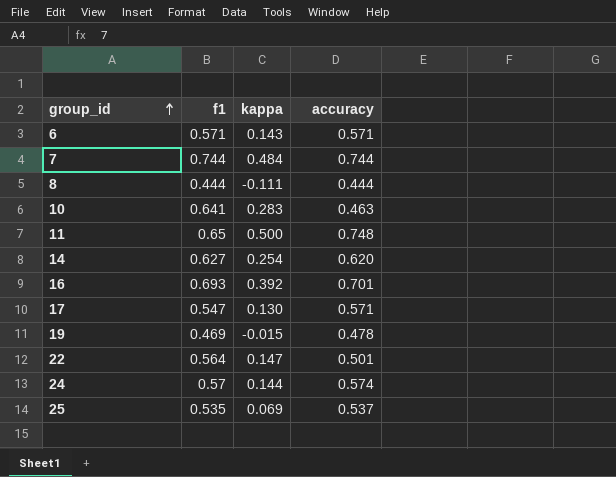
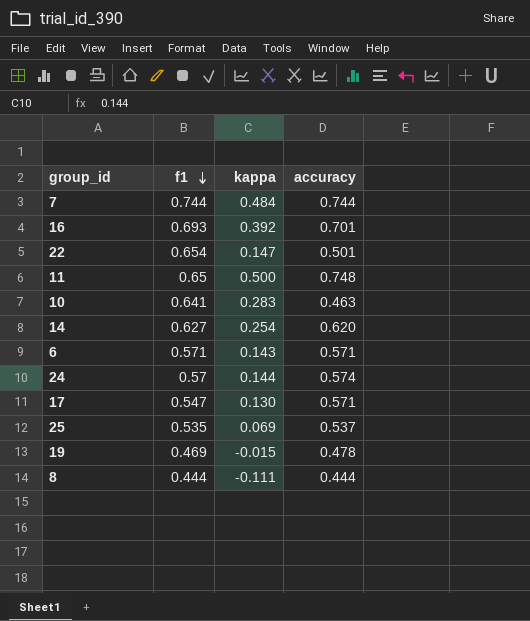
row order: group_id ascending -> f1 descending
22 | f1: 0.564 -> 0.654

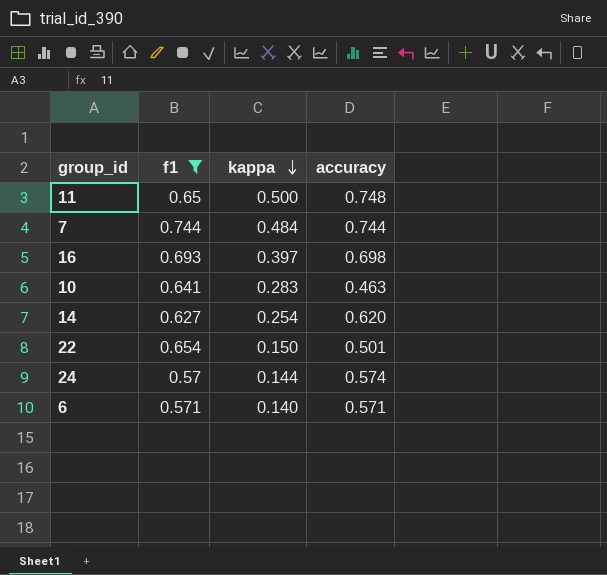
filter: none -> f1 >= 0.57
row order: f1 descending -> kappa descending
16 | kappa: 0.392 -> 0.397
16 | accuracy: 0.701 -> 0.698
22 | kappa: 0.147 -> 0.150
6 | kappa: 0.143 -> 0.140

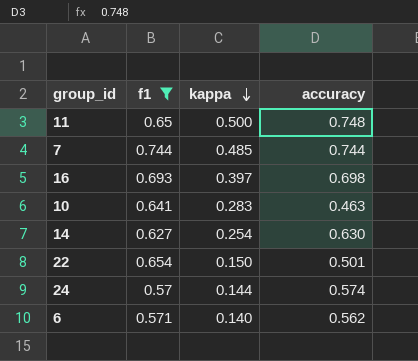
7 | kappa: 0.484 -> 0.485
14 | accuracy: 0.620 -> 0.630
6 | accuracy: 0.571 -> 0.562

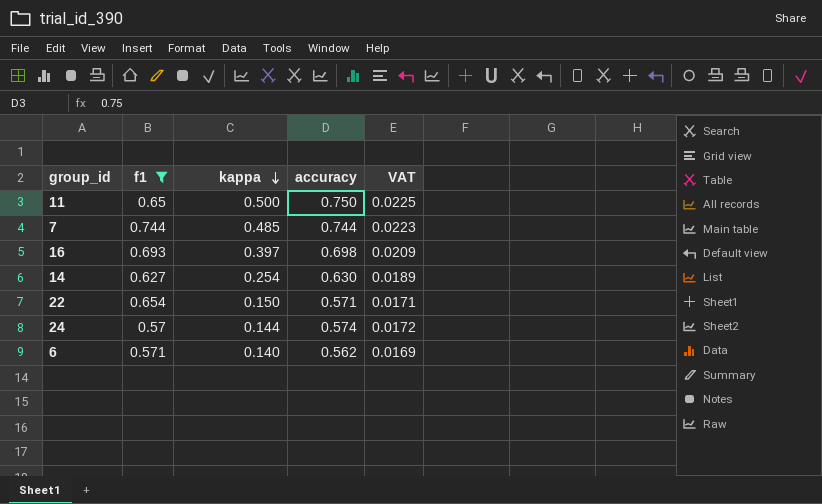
column VAT | formula: none -> [accuracy] * 0.03
row 10: 0.641 | 0.283 | 0.463 -> none
11 | accuracy: 0.748 -> 0.750
22 | accuracy: 0.501 -> 0.571

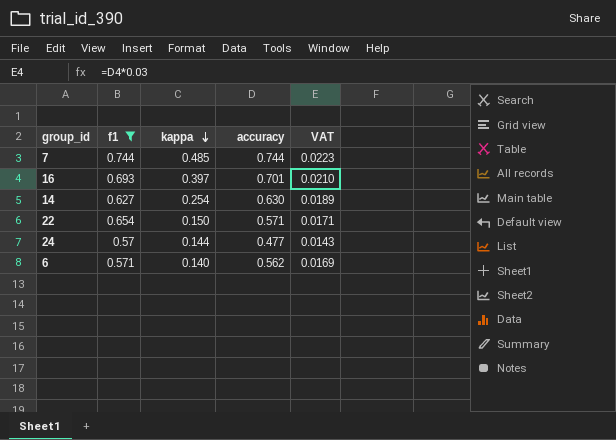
row 11: 0.65 | 0.500 | 0.750 | 0.0225 -> none
16 | accuracy: 0.698 -> 0.701
16 | VAT: 0.0209 -> 0.0210
24 | accuracy: 0.574 -> 0.477
24 | VAT: 0.0172 -> 0.0143

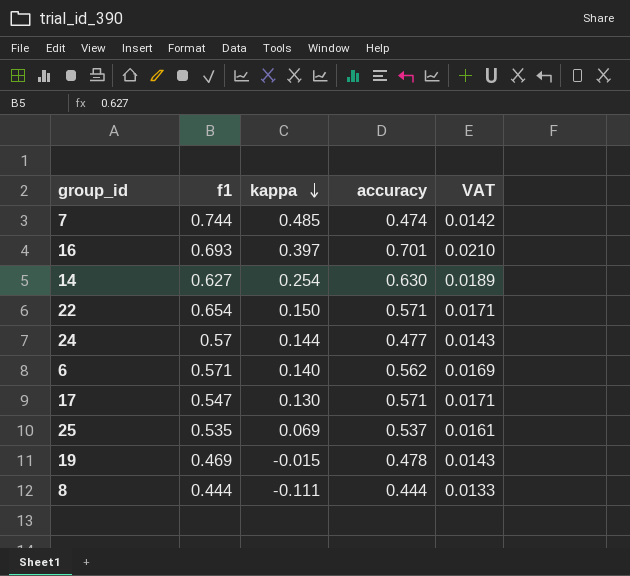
filter: f1 >= 0.57 -> none
7 | accuracy: 0.744 -> 0.474
7 | VAT: 0.0223 -> 0.0142

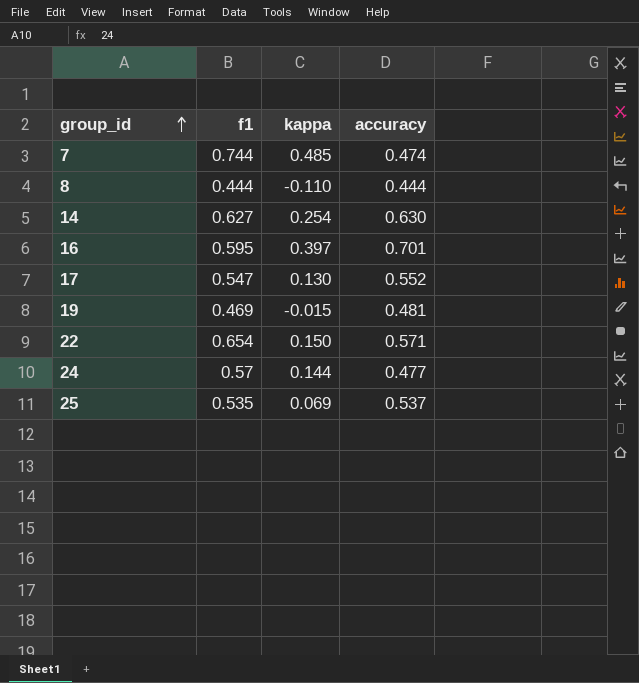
row order: kappa descending -> group_id ascending
column VAT | formula: [accuracy] * 0.03 -> none
row 6: 0.571 | 0.140 | 0.562 | 0.0169 -> none
8 | kappa: -0.111 -> -0.110
16 | f1: 0.693 -> 0.595
17 | accuracy: 0.571 -> 0.552
19 | accuracy: 0.478 -> 0.481

